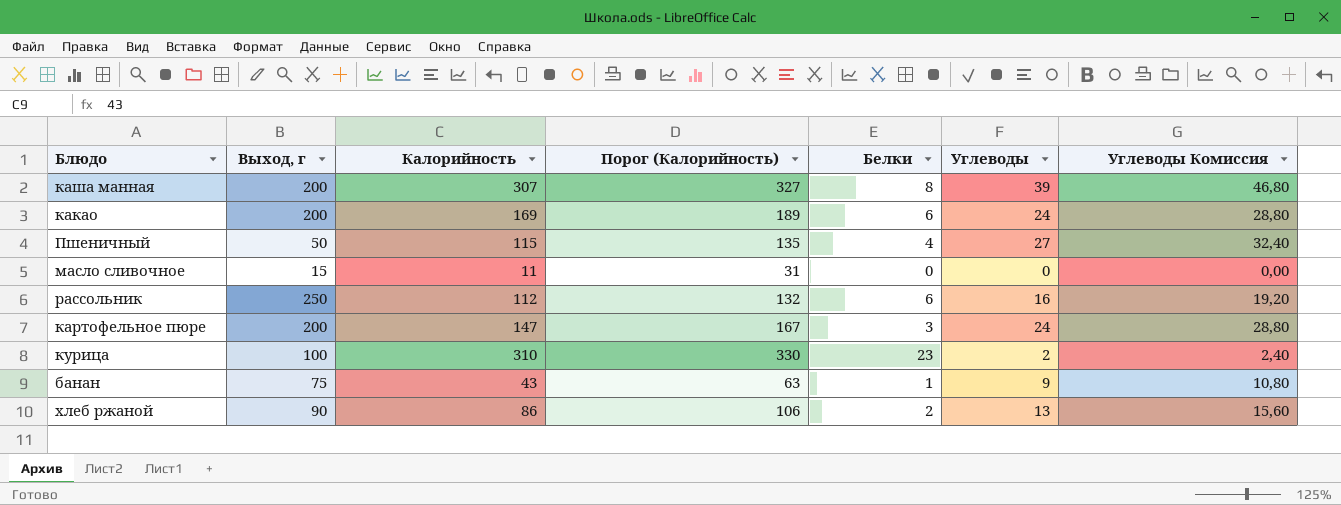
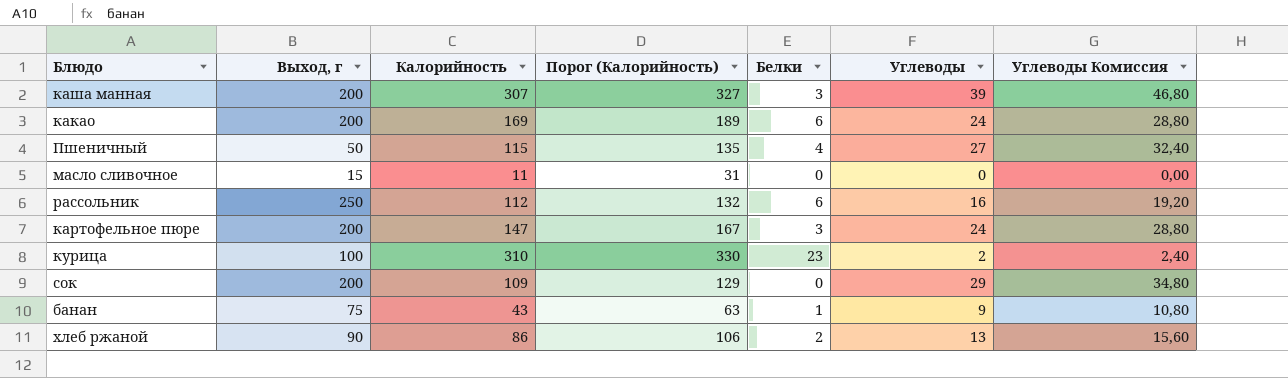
каша манная | Белки: 8 -> 3
row сок: none -> 200 | 109 | 129 | 0 | 29 | 34,80

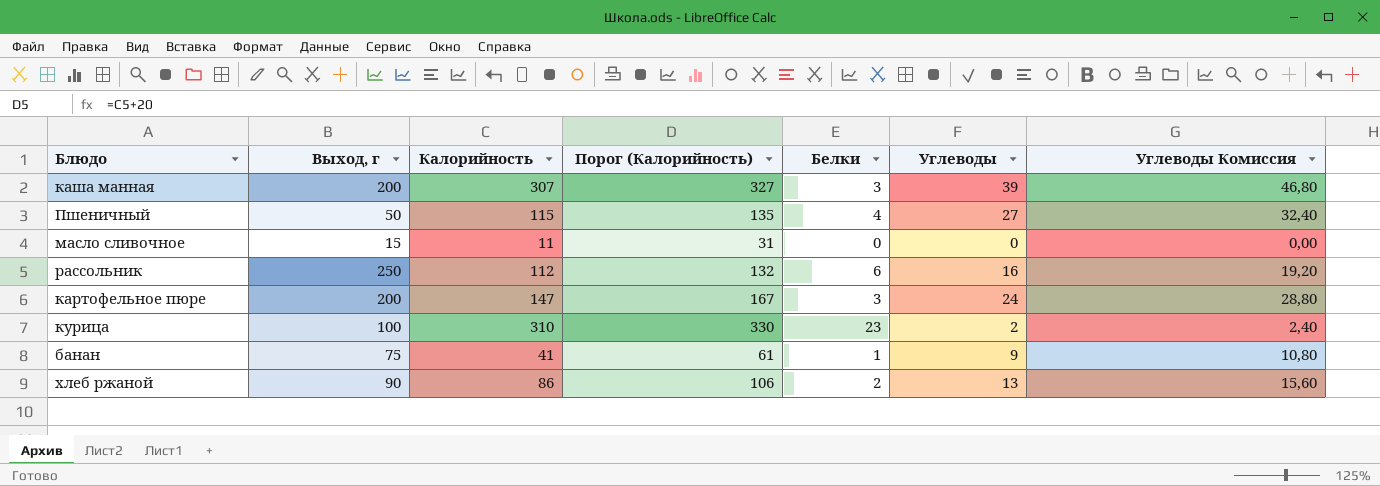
row какао: 200 | 169 | 189 | 6 | 24 | 28,80 -> none
row сок: 200 | 109 | 129 | 0 | 29 | 34,80 -> none
банан | Калорийность: 43 -> 41
банан | Порог (Калорийность): 63 -> 61

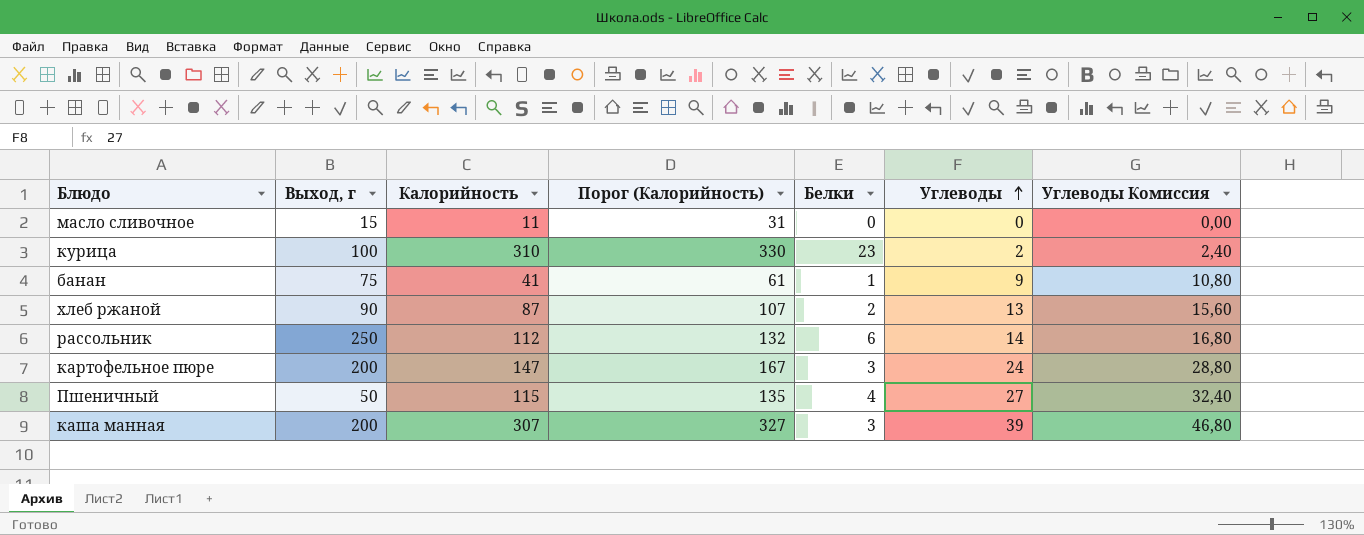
row order: none -> Углеводы ascending
хлеб ржаной | Калорийность: 86 -> 87
хлеб ржаной | Порог (Калорийность): 106 -> 107
рассольник | Углеводы: 16 -> 14
рассольник | Углеводы Комиссия: 19,20 -> 16,80

